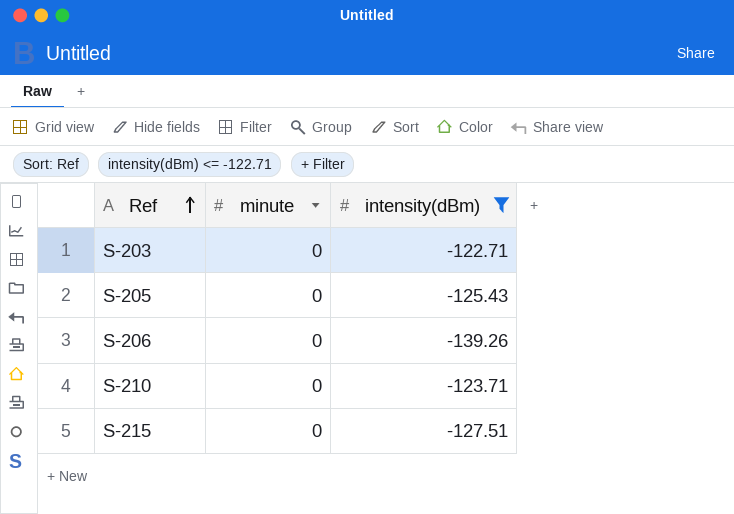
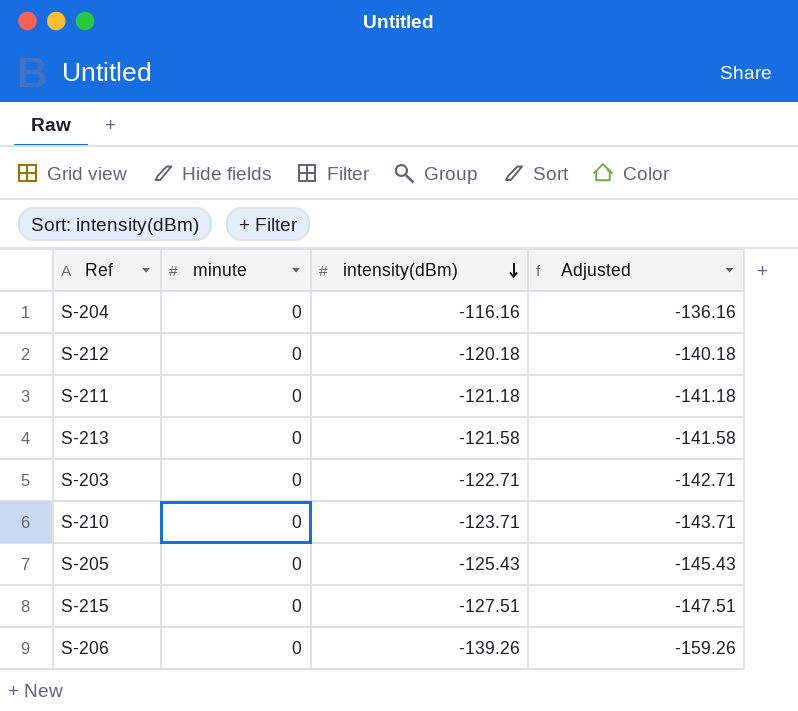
filter: intensity(dBm) <= -122.71 -> none
row order: Ref ascending -> intensity(dBm) descending
column Adjusted | formula: none -> [intensity(dBm)] - 20

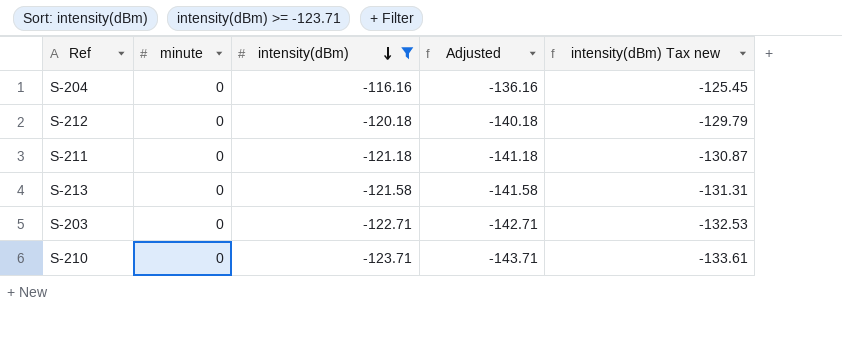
filter: none -> intensity(dBm) >= -123.71
column intensity(dBm) Tax new | formula: none -> [intensity(dBm)] * 1.08

